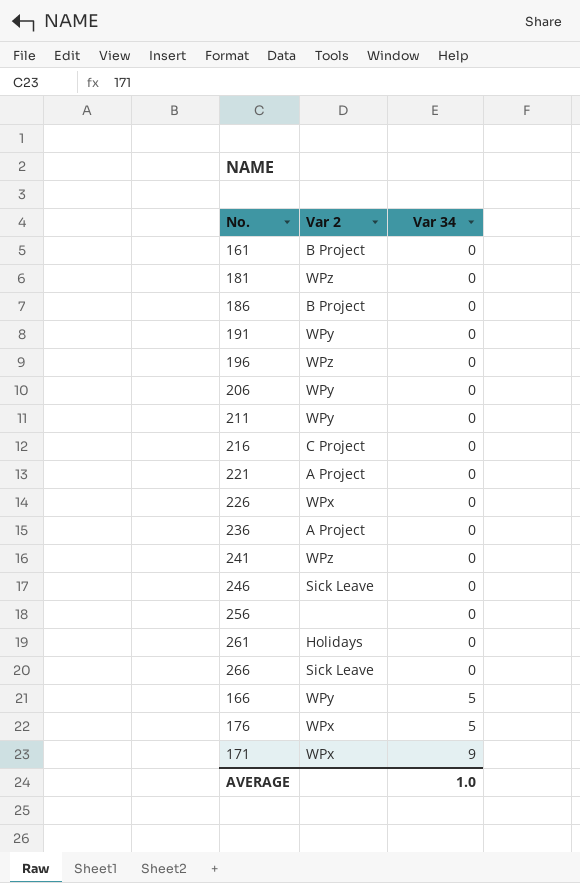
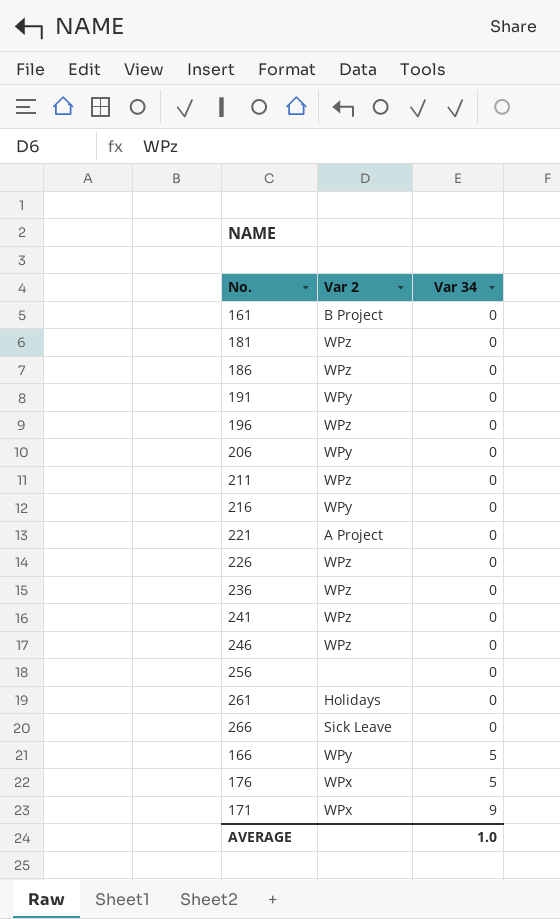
186 | Var 2: B Project -> WPz
211 | Var 2: WPy -> WPz
216 | Var 2: C Project -> WPy
226 | Var 2: WPx -> WPz
236 | Var 2: A Project -> WPz
246 | Var 2: Sick Leave -> WPz

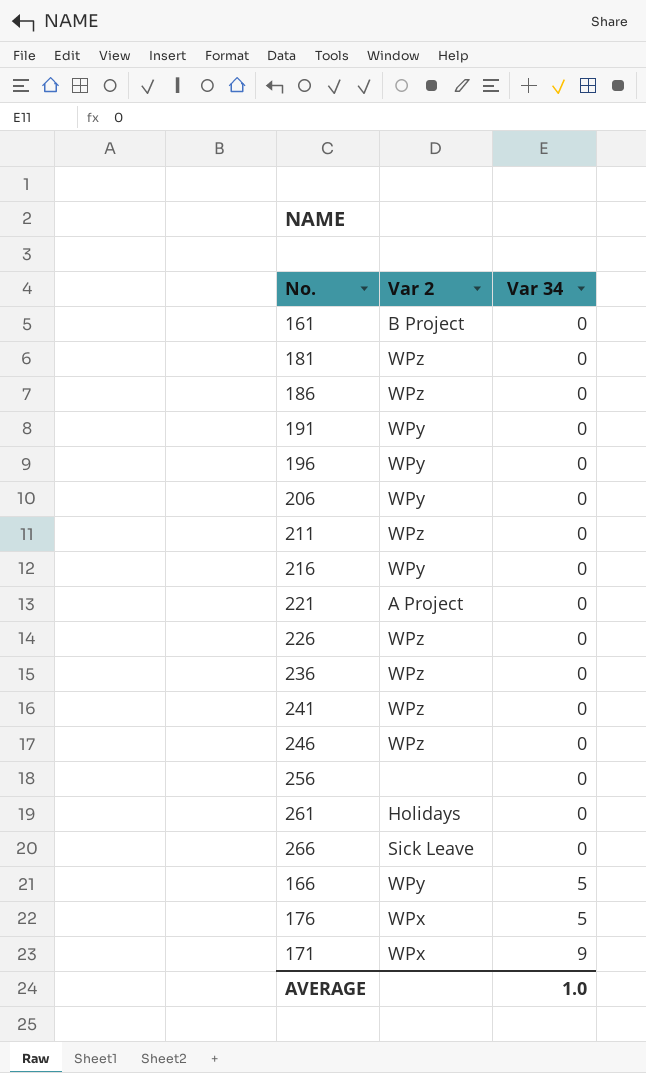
196 | Var 2: WPz -> WPy

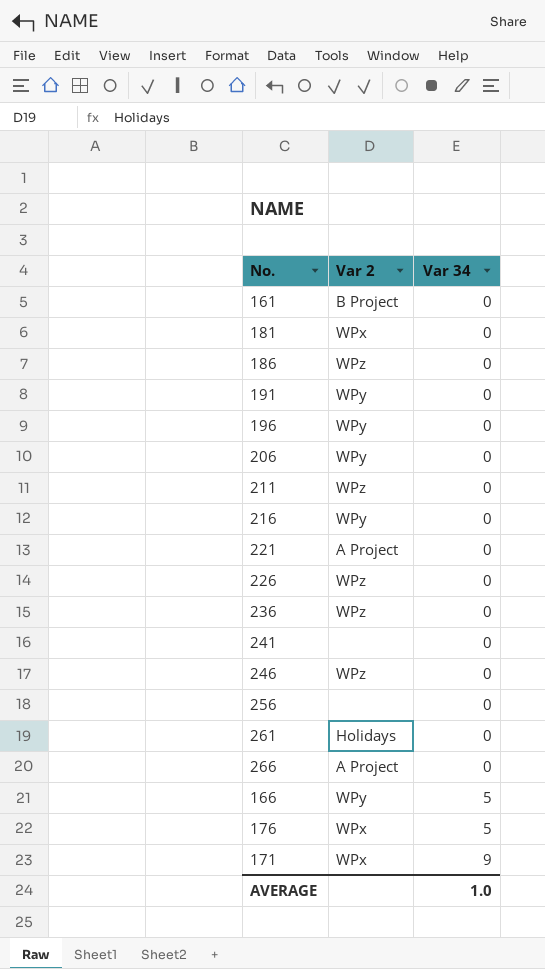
181 | Var 2: WPz -> WPx
241 | Var 2: WPz -> none
266 | Var 2: Sick Leave -> A Project

